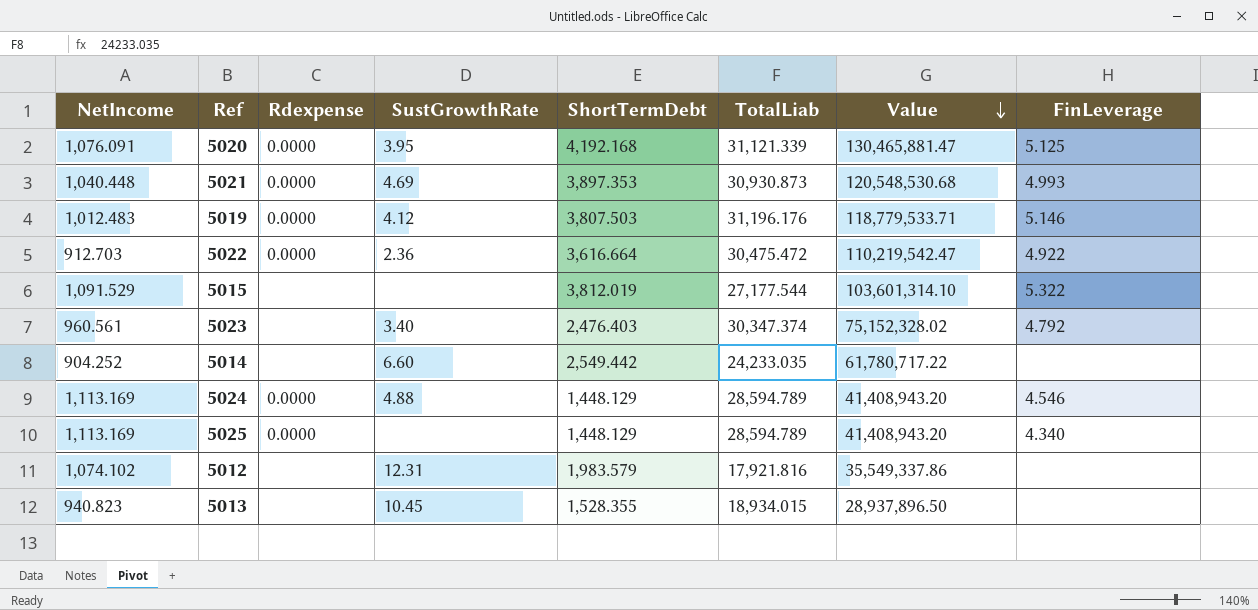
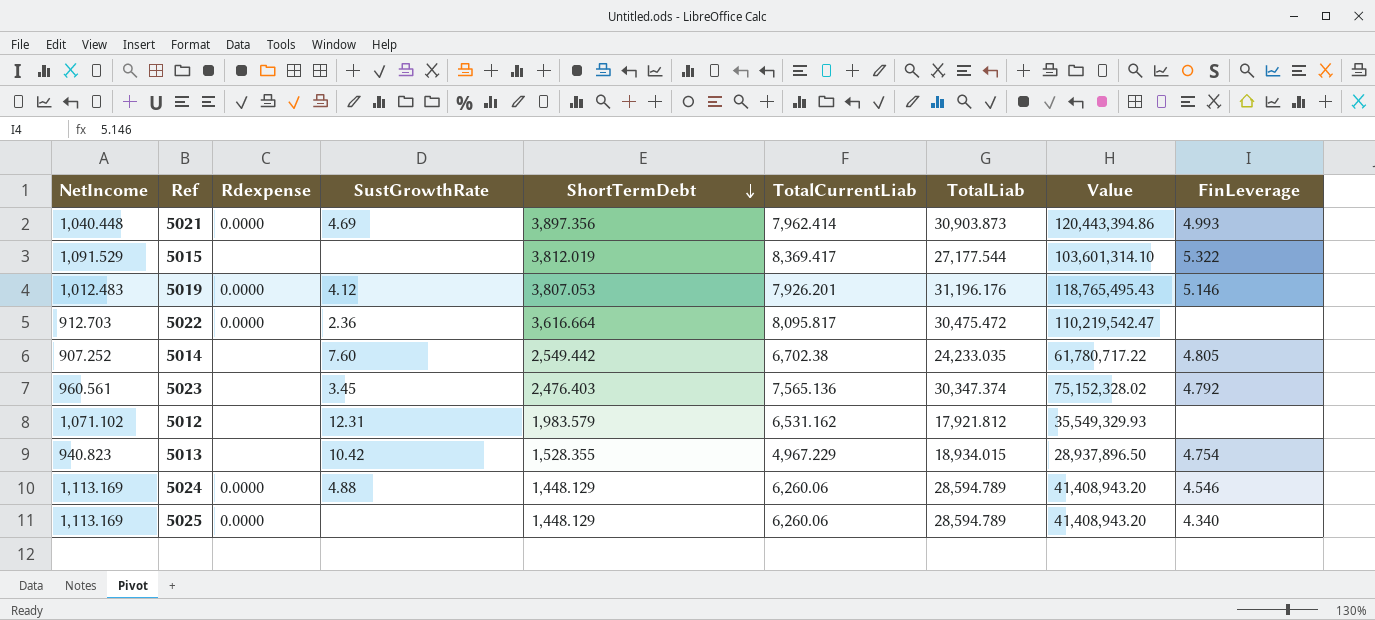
row order: Value descending -> ShortTermDebt descending
column TotalCurrentLiab | position: none -> 6
row 5020: 1,076.091 | 0.0000 | 3.95 | 4,192.168 | 31,121.339 | 130,465,881.47 | 5.125 -> none
5021 | ShortTermDebt: 3,897.353 -> 3,897.356
5021 | TotalLiab: 30,930.873 -> 30,903.873
5021 | Value: 120,548,530.68 -> 120,443,394.86
5019 | ShortTermDebt: 3,807.503 -> 3,807.053
5019 | Value: 118,779,533.71 -> 118,765,495.43
5022 | FinLeverage: 4.922 -> none
5014 | NetIncome: 904.252 -> 907.252
5014 | SustGrowthRate: 6.60 -> 7.60
5014 | FinLeverage: none -> 4.805
5023 | SustGrowthRate: 3.40 -> 3.45
5012 | NetIncome: 1,074.102 -> 1,071.102
5012 | TotalLiab: 17,921.816 -> 17,921.812
5012 | Value: 35,549,337.86 -> 35,549,329.93
5013 | SustGrowthRate: 10.45 -> 10.42
5013 | FinLeverage: none -> 4.754

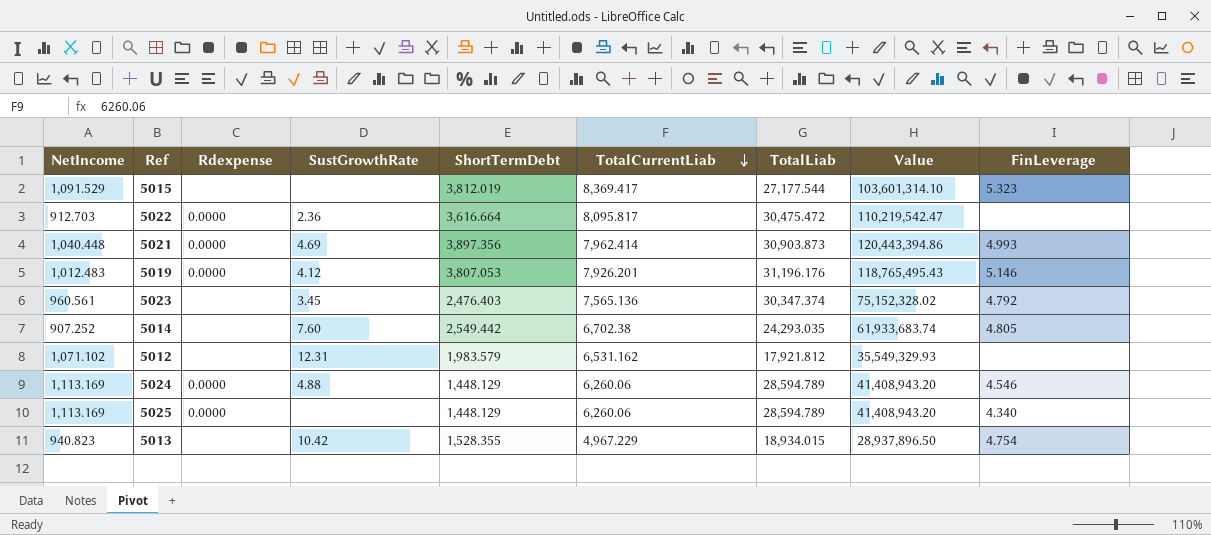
row order: ShortTermDebt descending -> TotalCurrentLiab descending
5015 | FinLeverage: 5.322 -> 5.323
5014 | TotalLiab: 24,233.035 -> 24,293.035
5014 | Value: 61,780,717.22 -> 61,933,683.74

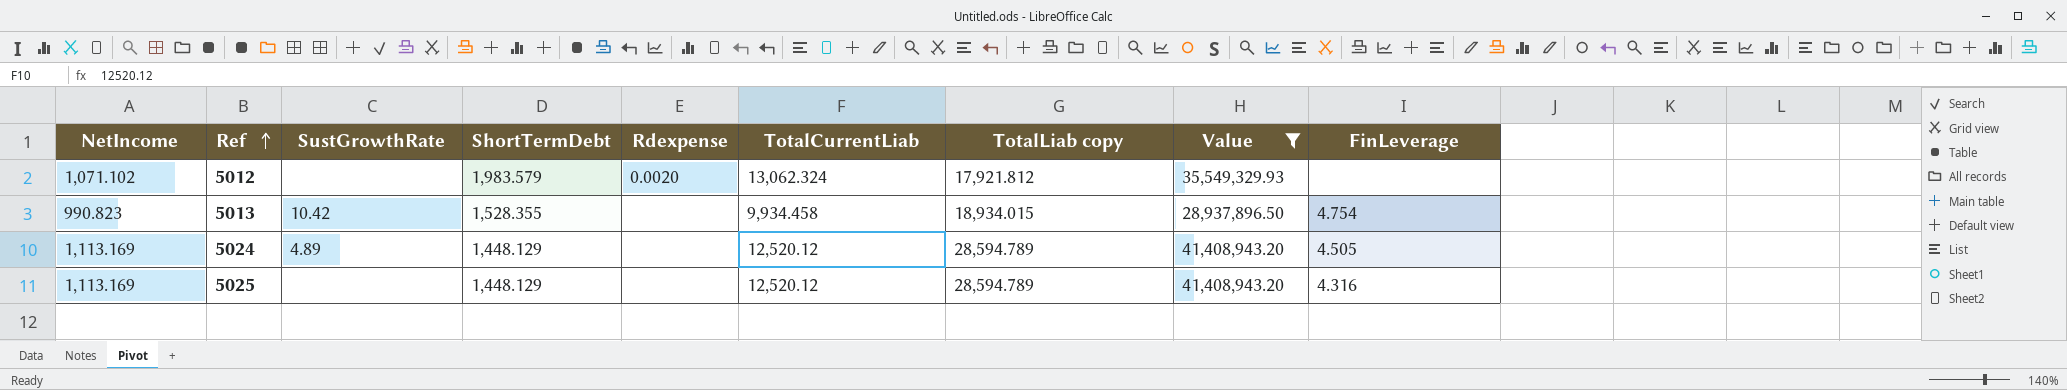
filter: none -> Value <= 41,408,943.20
row order: TotalCurrentLiab descending -> Ref ascending
column Rdexpense | position: 3 -> 5
column name: TotalLiab -> TotalLiab copy
5012 | SustGrowthRate: 12.31 -> none
5012 | Rdexpense: none -> 0.0020
5012 | TotalCurrentLiab: 6,531.162 -> 13,062.324
5013 | NetIncome: 940.823 -> 990.823
5013 | TotalCurrentLiab: 4,967.229 -> 9,934.458
5024 | SustGrowthRate: 4.88 -> 4.89
5024 | Rdexpense: 0.0000 -> none
5024 | TotalCurrentLiab: 6,260.06 -> 12,520.12
5024 | FinLeverage: 4.546 -> 4.505
5025 | Rdexpense: 0.0000 -> none
5025 | TotalCurrentLiab: 6,260.06 -> 12,520.12
5025 | FinLeverage: 4.340 -> 4.316

